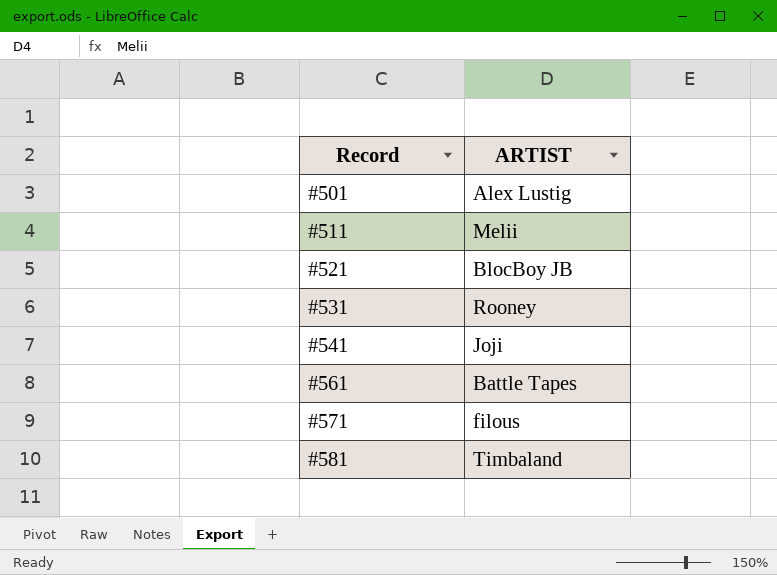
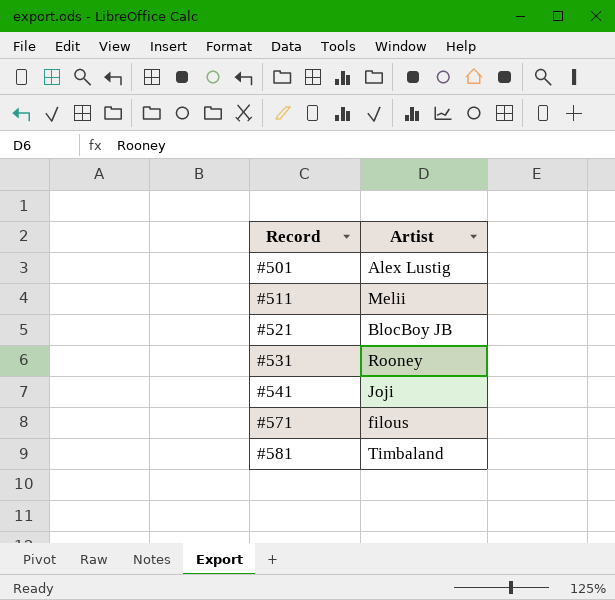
column name: ARTIST -> Artist
row #561: Battle Tapes -> none

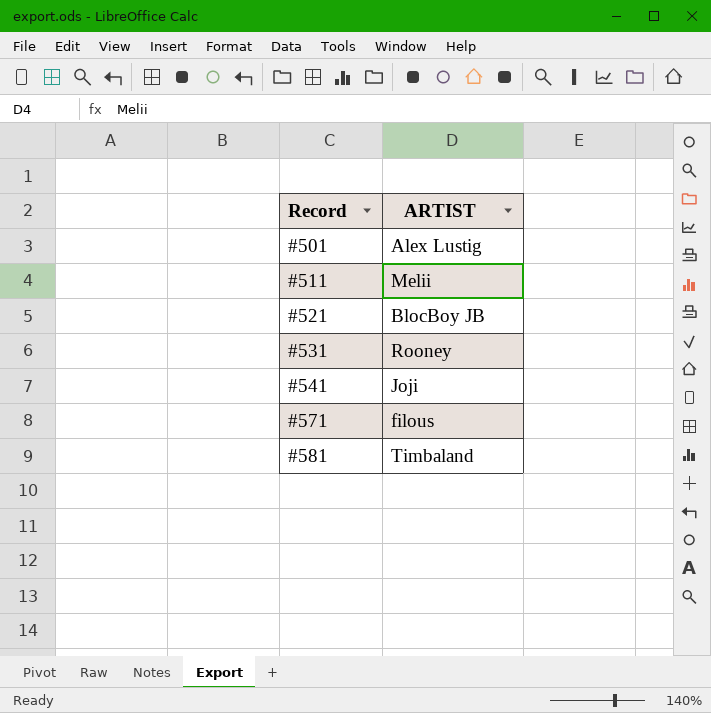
column name: Artist -> ARTIST

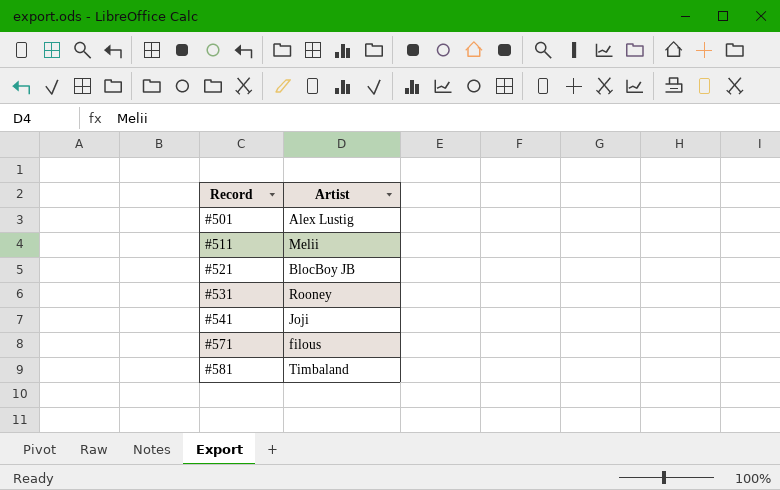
column name: ARTIST -> Artist

